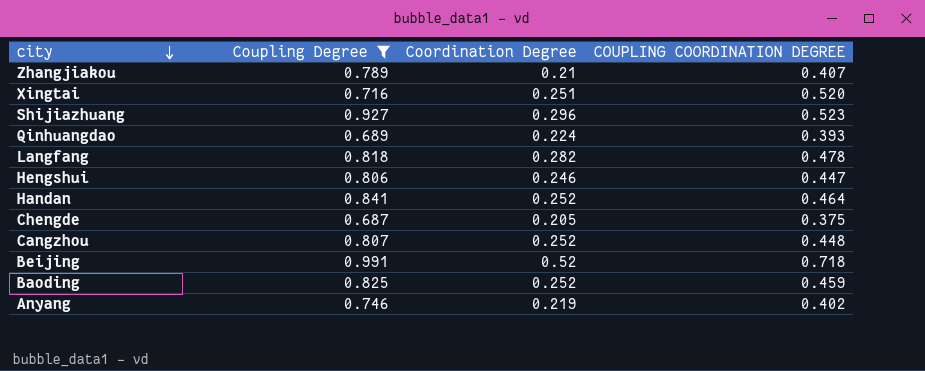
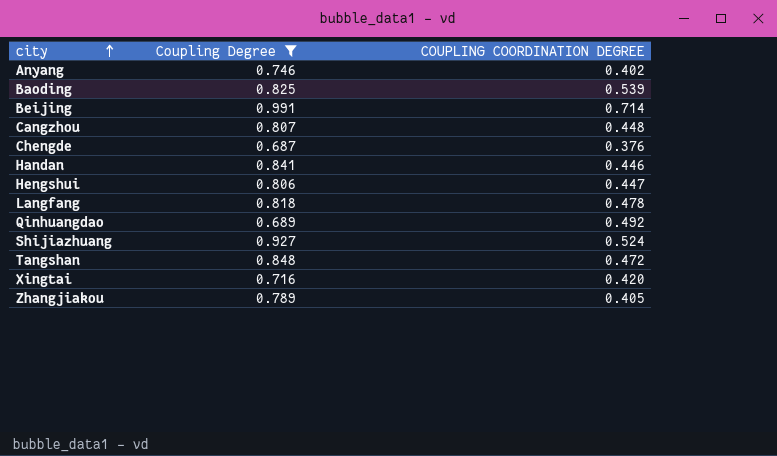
row order: city descending -> city ascending
column Coordination Degree | position: 3 -> none
Baoding | COUPLING COORDINATION DEGREE: 0.459 -> 0.539
Beijing | COUPLING COORDINATION DEGREE: 0.718 -> 0.714
Chengde | COUPLING COORDINATION DEGREE: 0.375 -> 0.376
Handan | COUPLING COORDINATION DEGREE: 0.464 -> 0.446
Qinhuangdao | COUPLING COORDINATION DEGREE: 0.393 -> 0.492
Shijiazhuang | COUPLING COORDINATION DEGREE: 0.523 -> 0.524
row Tangshan: none -> 0.848 | 0.472
Xingtai | COUPLING COORDINATION DEGREE: 0.520 -> 0.420
Zhangjiakou | COUPLING COORDINATION DEGREE: 0.407 -> 0.405

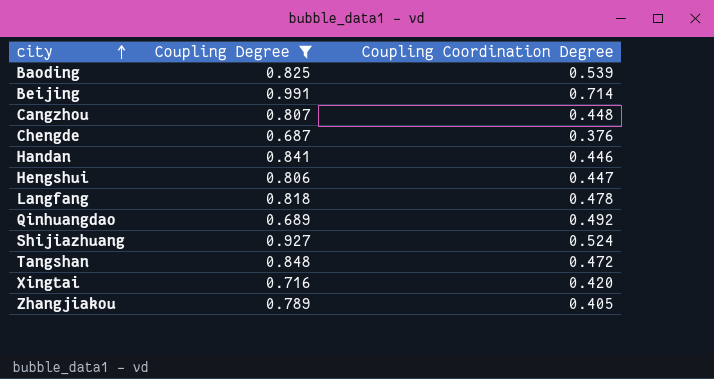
column name: COUPLING COORDINATION DEGREE -> Coupling Coordination Degree
row Anyang: 0.746 | 0.402 -> none

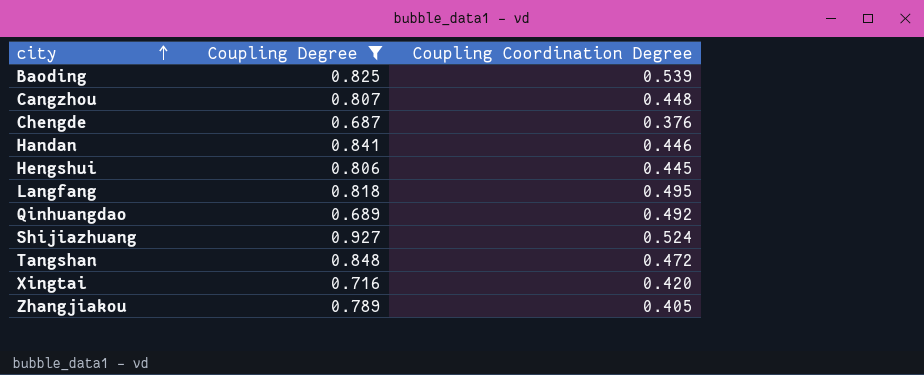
row Beijing: 0.991 | 0.714 -> none
Hengshui | Coupling Coordination Degree: 0.447 -> 0.445
Langfang | Coupling Coordination Degree: 0.478 -> 0.495

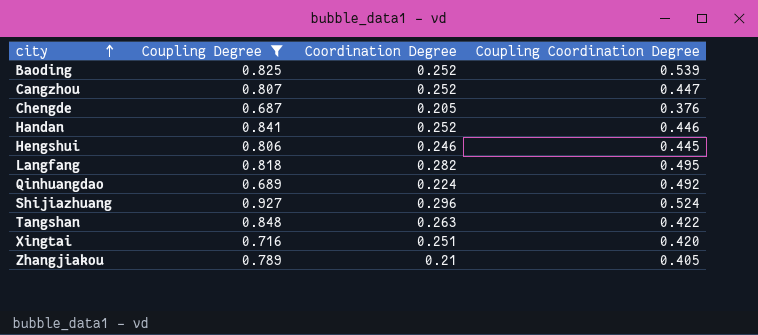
column Coordination Degree | position: none -> 3
Cangzhou | Coupling Coordination Degree: 0.448 -> 0.447
Tangshan | Coupling Coordination Degree: 0.472 -> 0.422

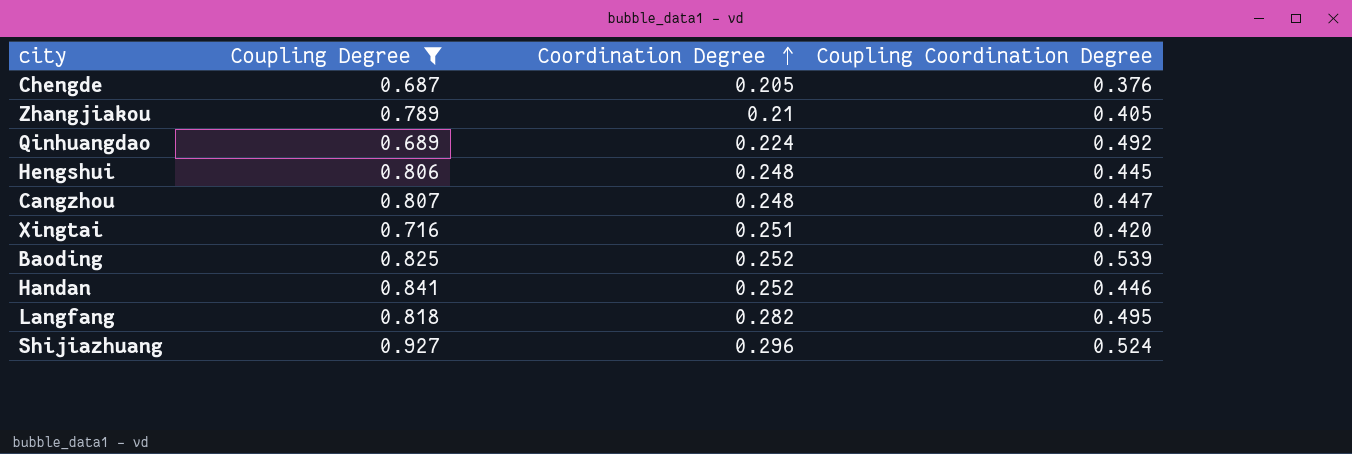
row order: city ascending -> Coordination Degree ascending
row Tangshan: 0.848 | 0.263 | 0.422 -> none
Hengshui | Coordination Degree: 0.246 -> 0.248
Cangzhou | Coordination Degree: 0.252 -> 0.248

